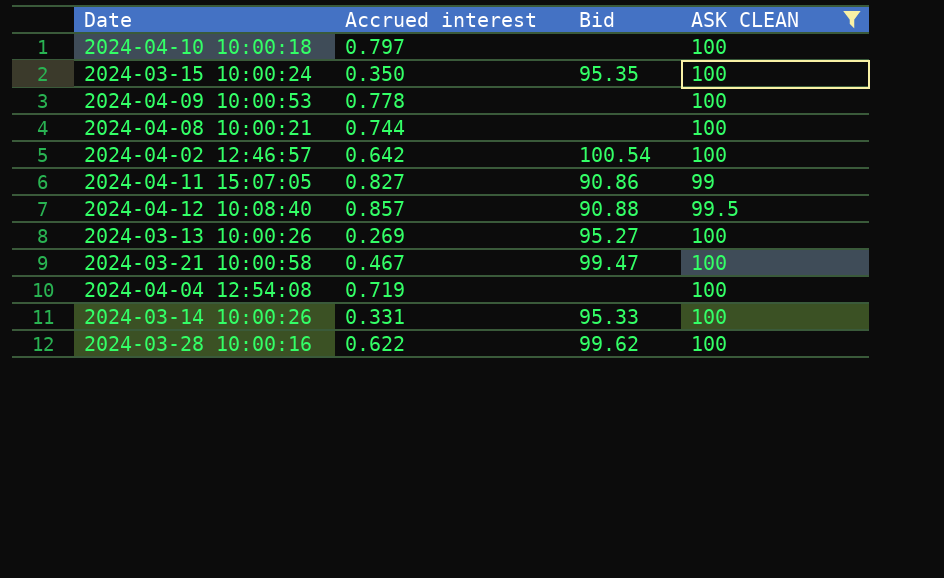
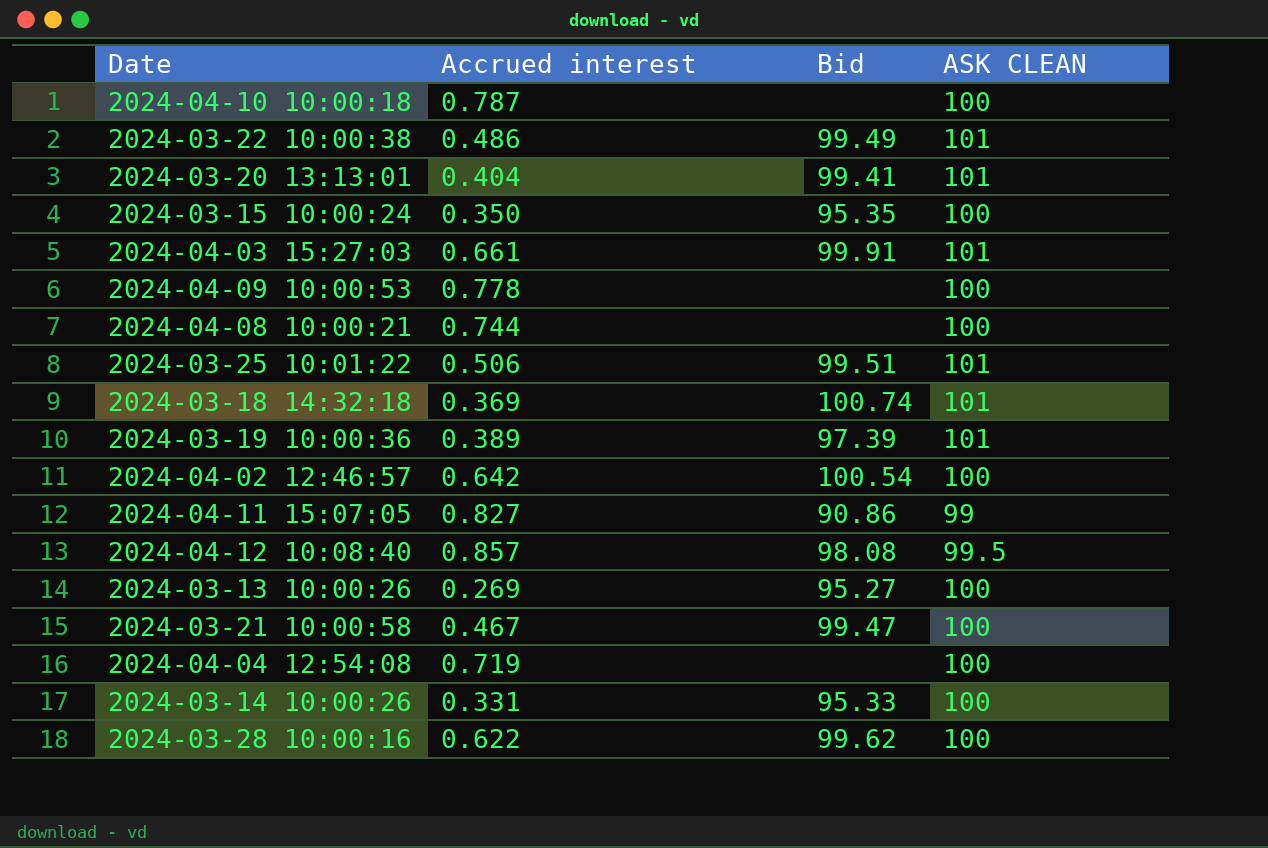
filter: ASK CLEAN != 101 -> none
2024-04-10 10:00:18 | Accrued interest: 0.797 -> 0.787
2024-04-12 10:08:40 | Bid: 90.88 -> 98.08

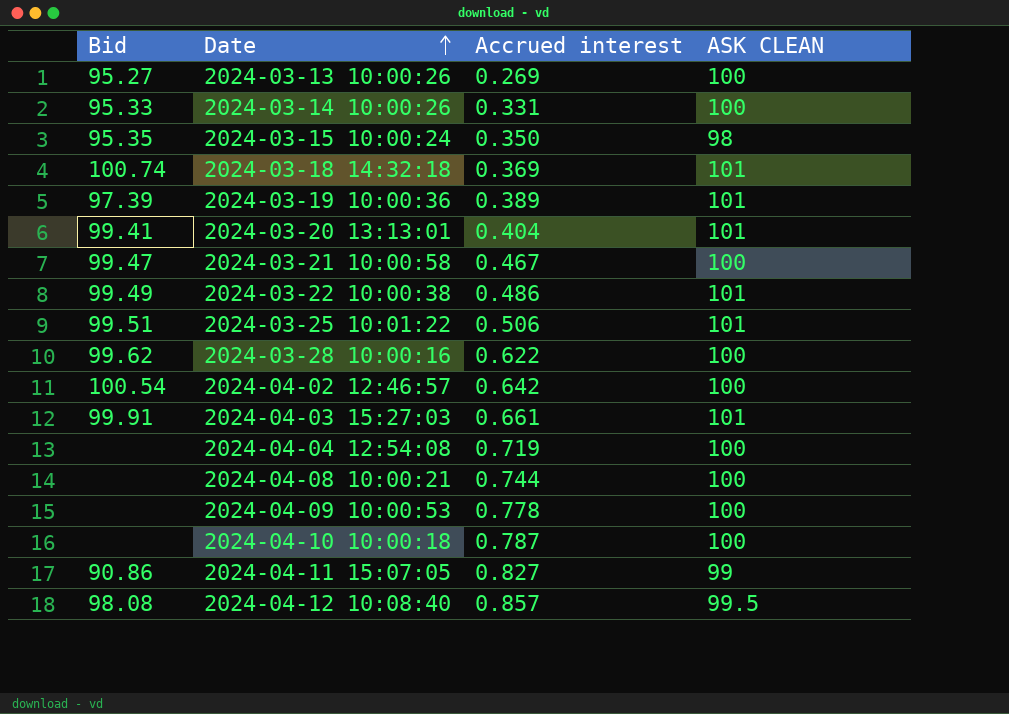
row order: none -> Date ascending
column Bid | position: 3 -> 1
2024-03-15 10:00:24 | ASK CLEAN: 100 -> 98

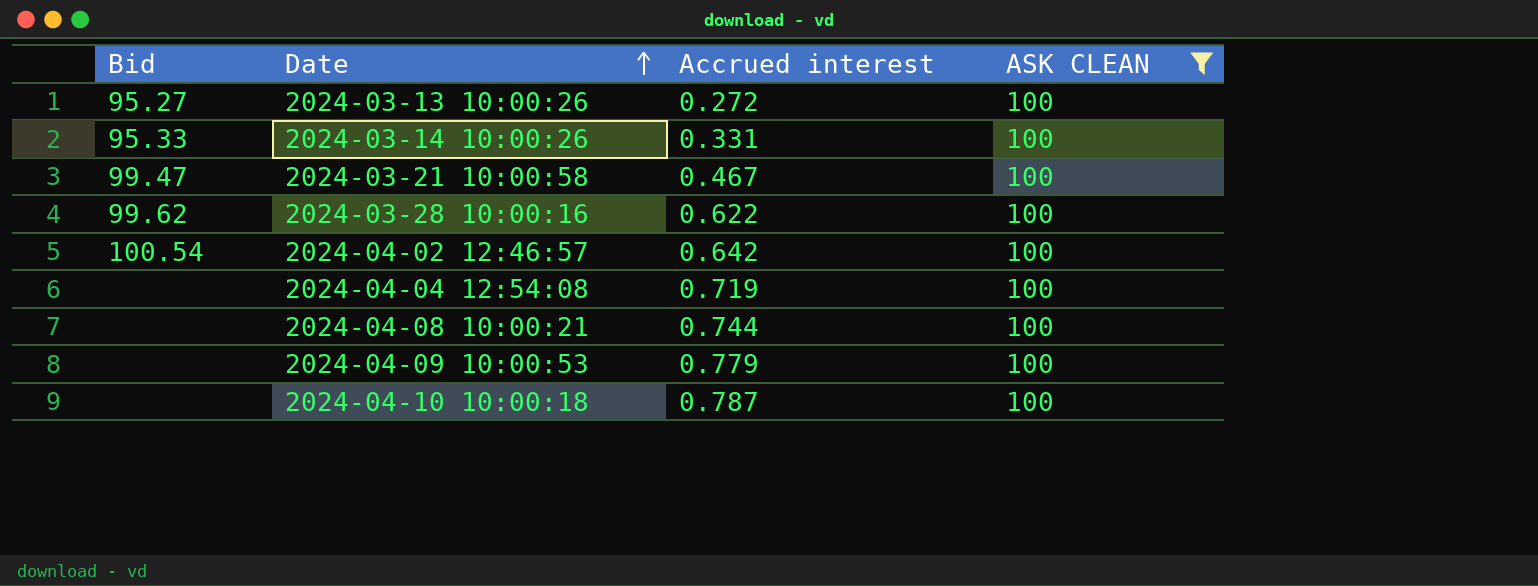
filter: none -> ASK CLEAN = 100
2024-03-13 10:00:26 | Accrued interest: 0.269 -> 0.272
2024-04-09 10:00:53 | Accrued interest: 0.778 -> 0.779

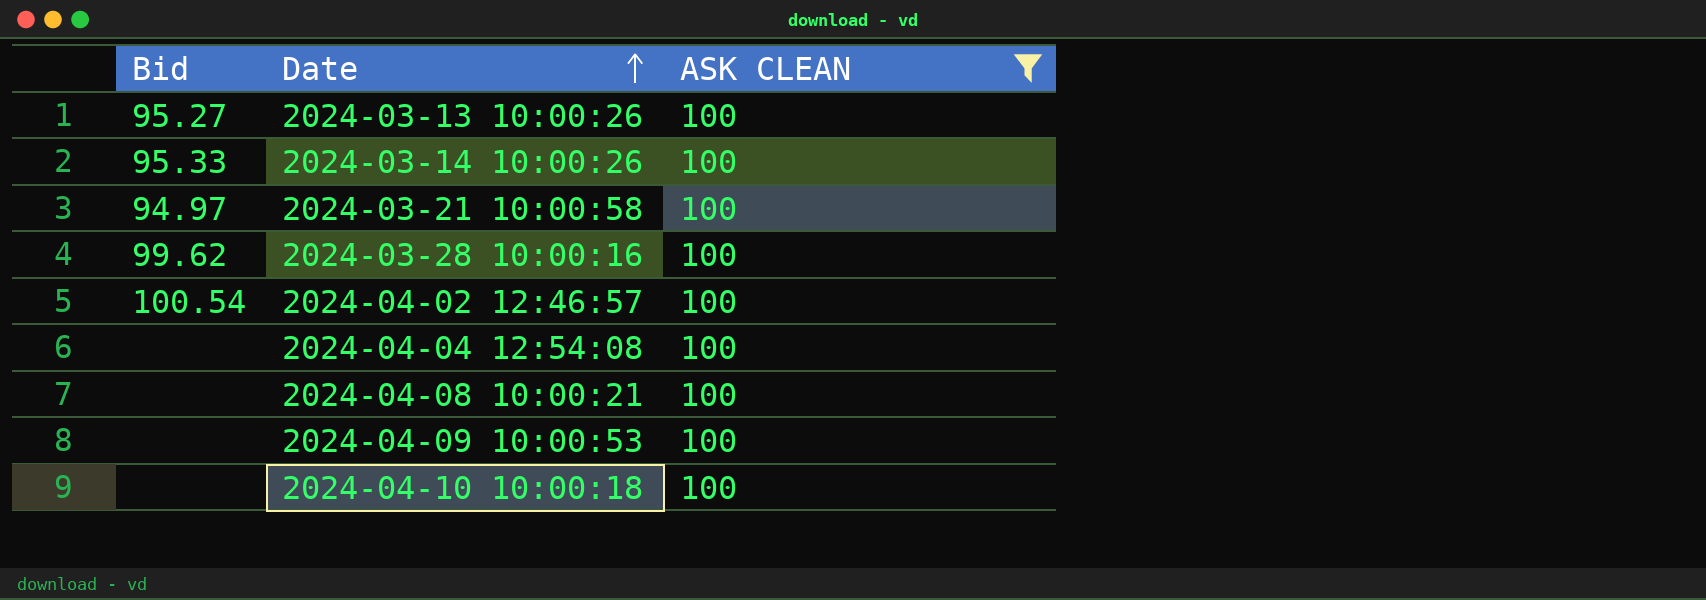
column Accrued interest | position: 3 -> none
2024-03-21 10:00:58 | Bid: 99.47 -> 94.97

